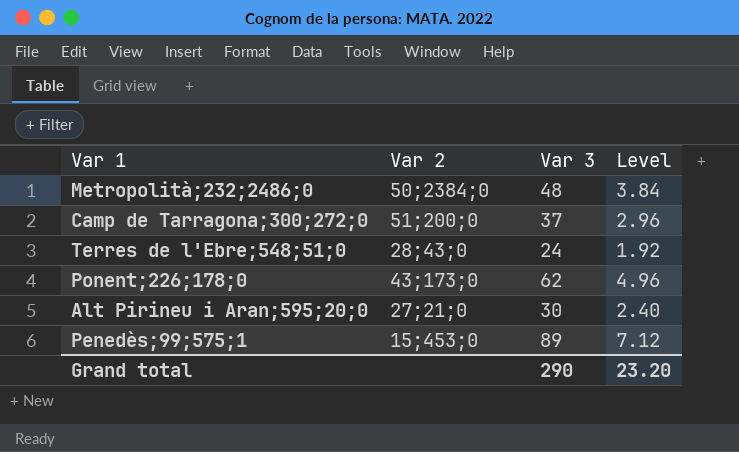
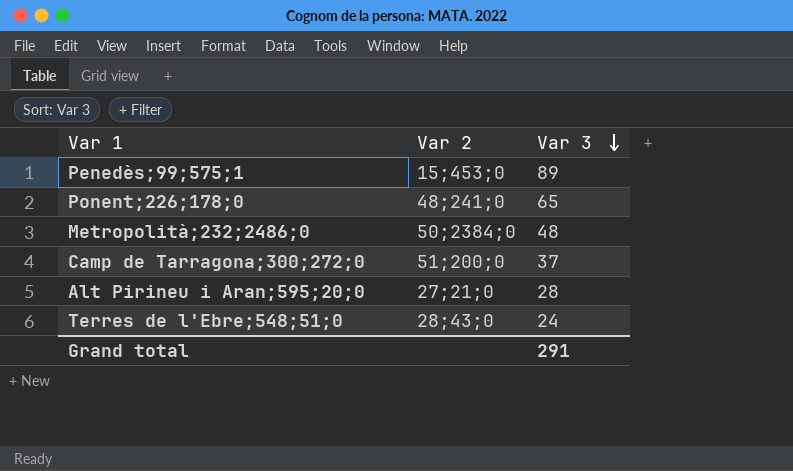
row order: none -> Var 3 descending
column Level | formula: [Var 3] * 0.08 -> none
Ponent;226;178;0 | Var 2: 43;173;0 -> 48;241;0
Ponent;226;178;0 | Var 3: 62 -> 65
Alt Pirineu i Aran;595;20;0 | Var 3: 30 -> 28
Grand total | Var 3: 290 -> 291

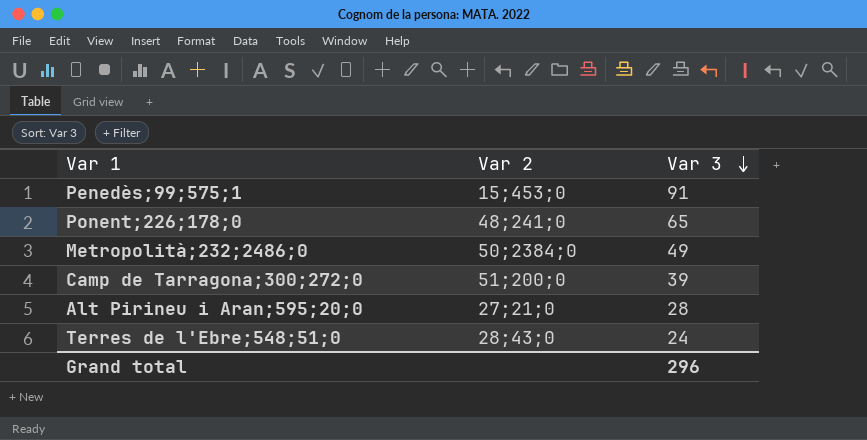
Penedès;99;575;1 | Var 3: 89 -> 91
Metropolità;232;2486;0 | Var 3: 48 -> 49
Camp de Tarragona;300;272;0 | Var 3: 37 -> 39
Grand total | Var 3: 291 -> 296

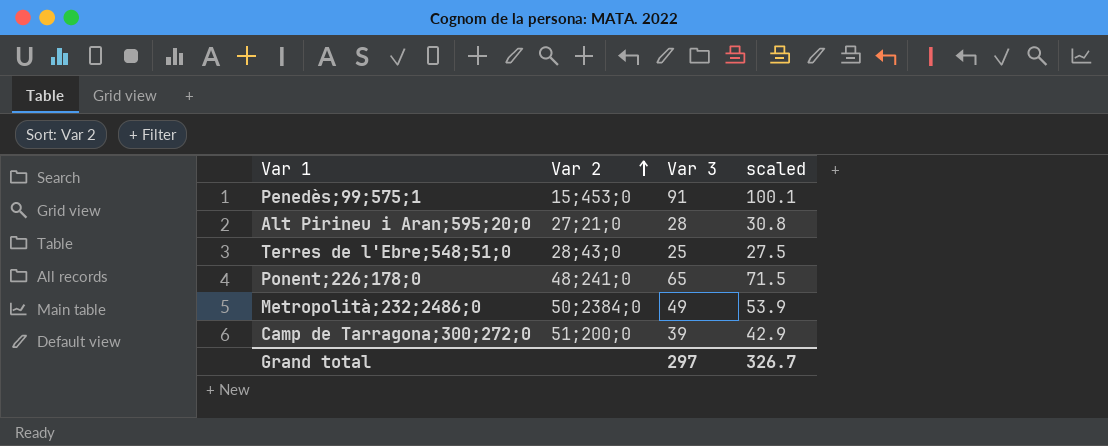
row order: Var 3 descending -> Var 2 ascending
column scaled | formula: none -> [Var 3] * 1.1
Terres de l'Ebre;548;51;0 | Var 3: 24 -> 25
Grand total | Var 3: 296 -> 297

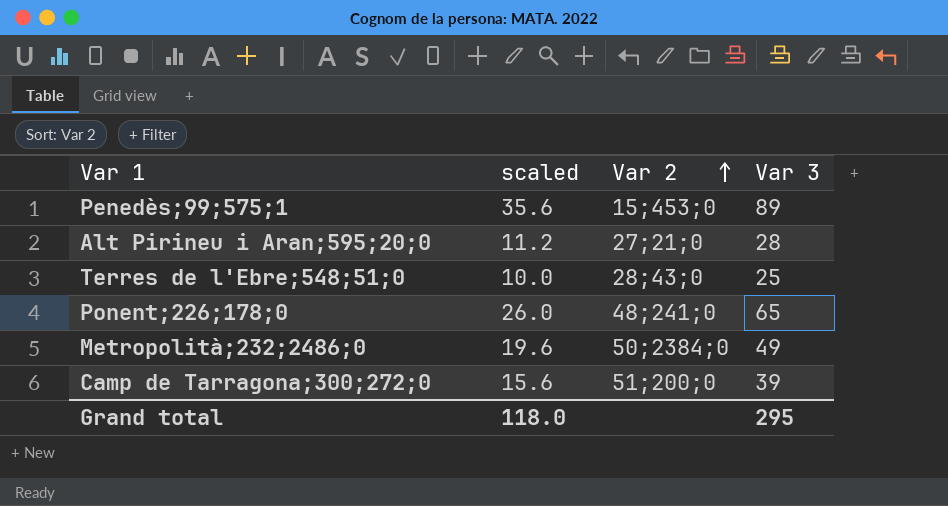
column scaled | formula: [Var 3] * 1.1 -> [Var 3] * 0.4
column scaled | position: 4 -> 2
Penedès;99;575;1 | Var 3: 91 -> 89
Grand total | scaled: 326.7 -> 118.0
Grand total | Var 3: 297 -> 295

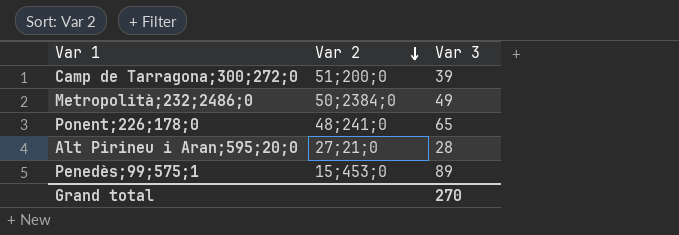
row order: Var 2 ascending -> Var 2 descending
column scaled | formula: [Var 3] * 0.4 -> none
row Terres de l'Ebre;548;51;0: 10.0 | 28;43;0 | 25 -> none
Grand total | Var 3: 295 -> 270

